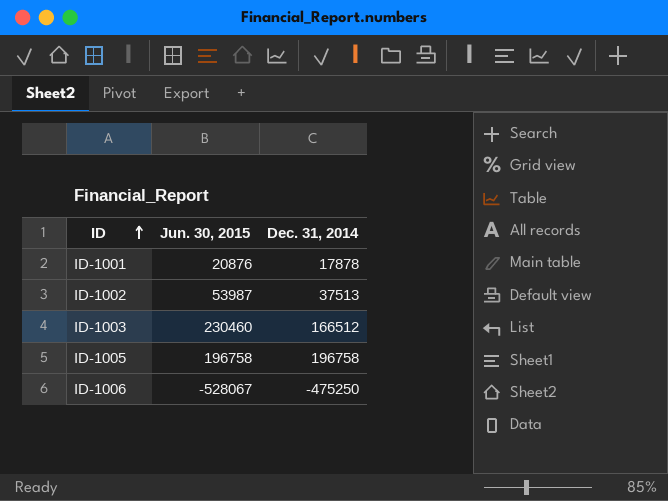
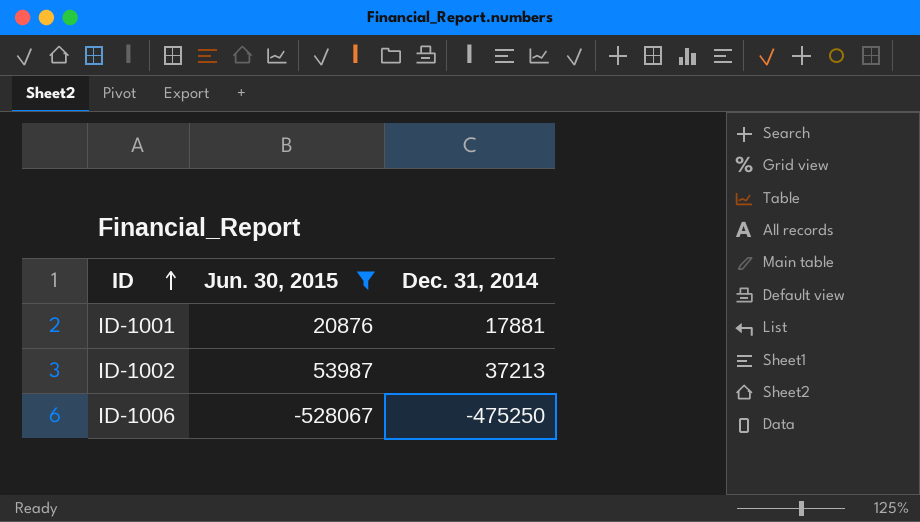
filter: none -> Jun. 30, 2015 <= 53987
ID-1001 | Dec. 31, 2014: 17878 -> 17881
ID-1002 | Dec. 31, 2014: 37513 -> 37213

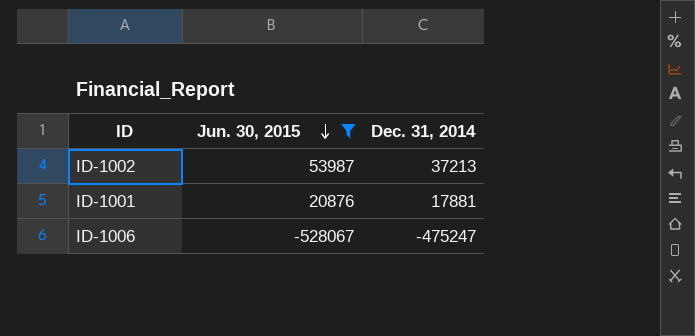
row order: ID ascending -> Jun. 30, 2015 descending
ID-1006 | Dec. 31, 2014: -475250 -> -475247

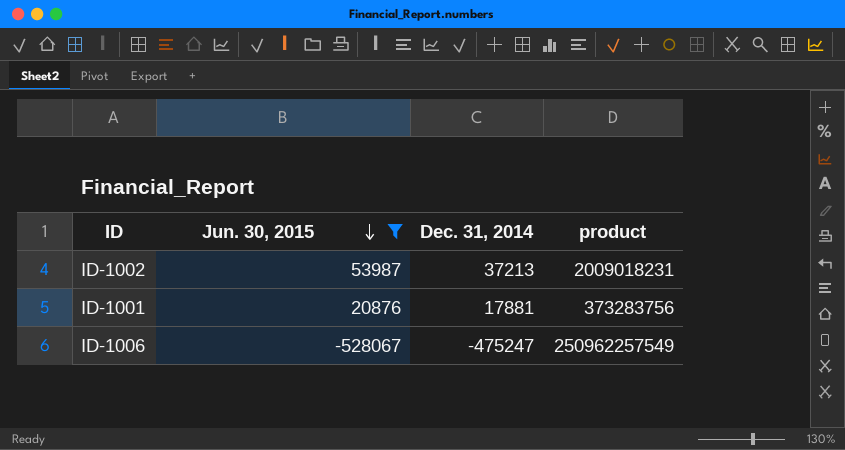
column product | formula: none -> [Jun. 30, 2015] * [Dec. 31, 2014]

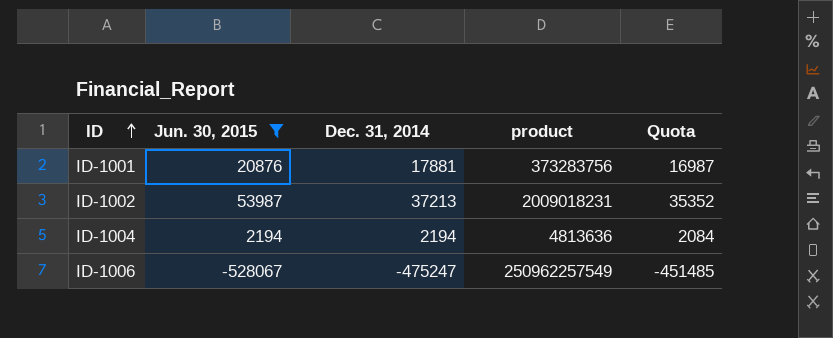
row order: Jun. 30, 2015 descending -> ID ascending
column Quota | formula: none -> [Dec. 31, 2014] * 0.95
row ID-1004: none -> 2194 | 2194 | 4813636 | 2084

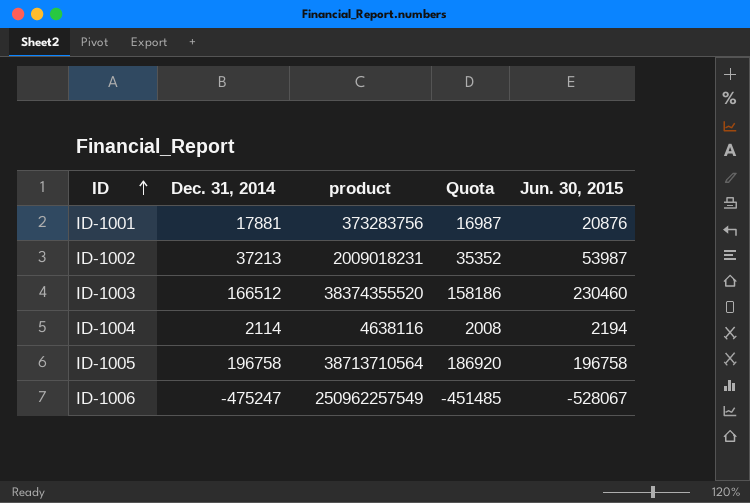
filter: Jun. 30, 2015 <= 53987 -> none
column Jun. 30, 2015 | position: 2 -> 5
ID-1004 | Dec. 31, 2014: 2194 -> 2114
ID-1004 | product: 4813636 -> 4638116
ID-1004 | Quota: 2084 -> 2008

